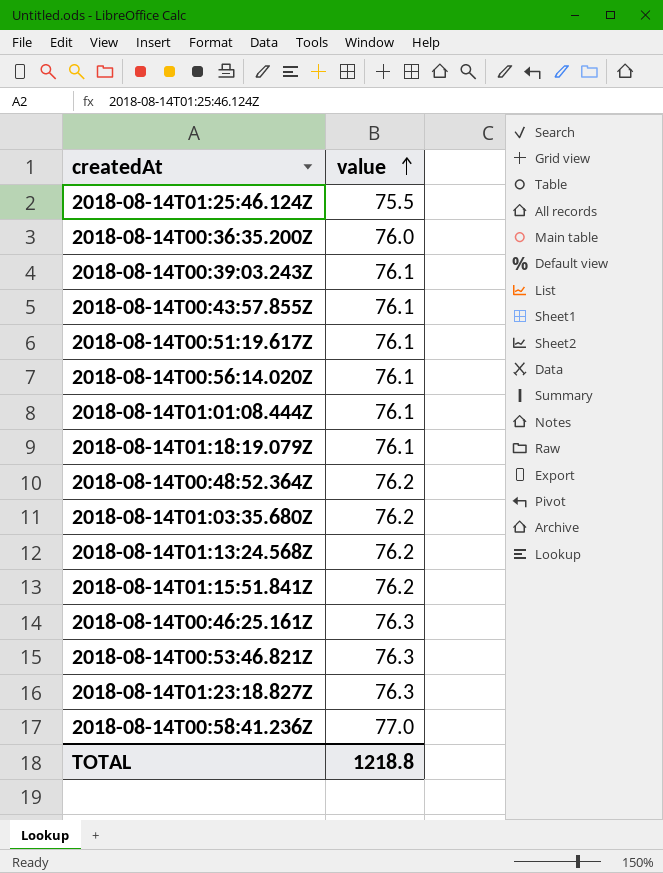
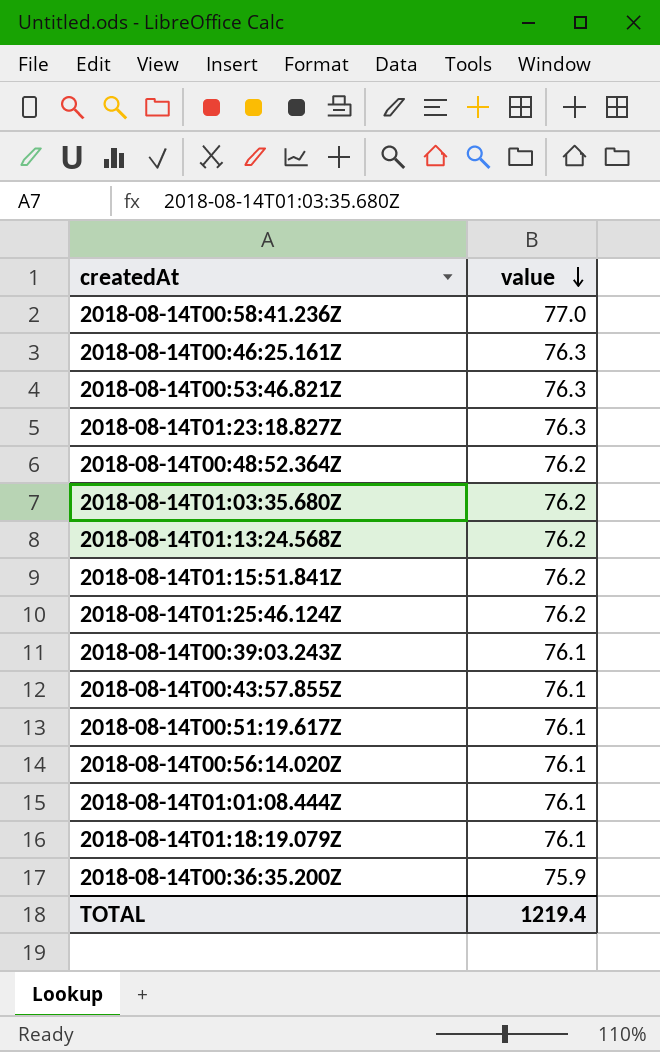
row order: value ascending -> value descending
2018-08-14T01:25:46.124Z | value: 75.5 -> 76.2
2018-08-14T00:36:35.200Z | value: 76.0 -> 75.9
TOTAL | value: 1218.8 -> 1219.4

